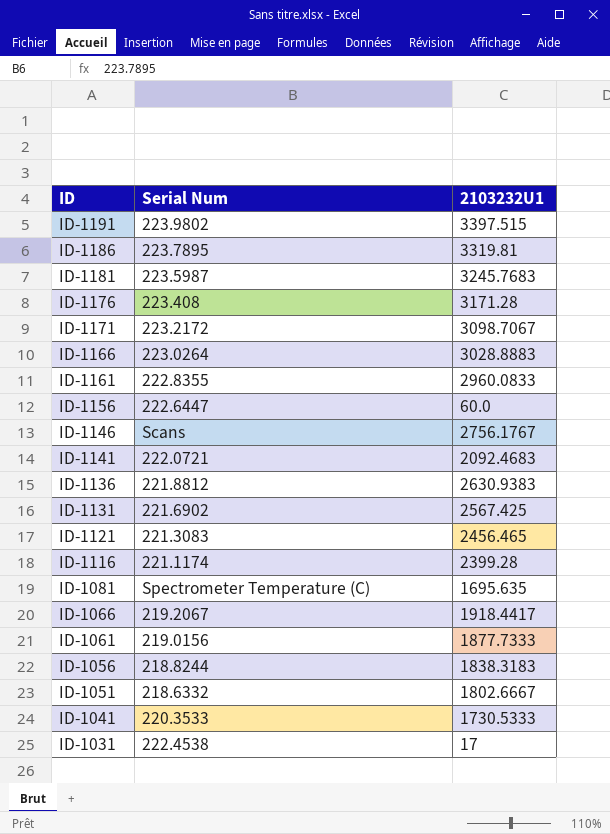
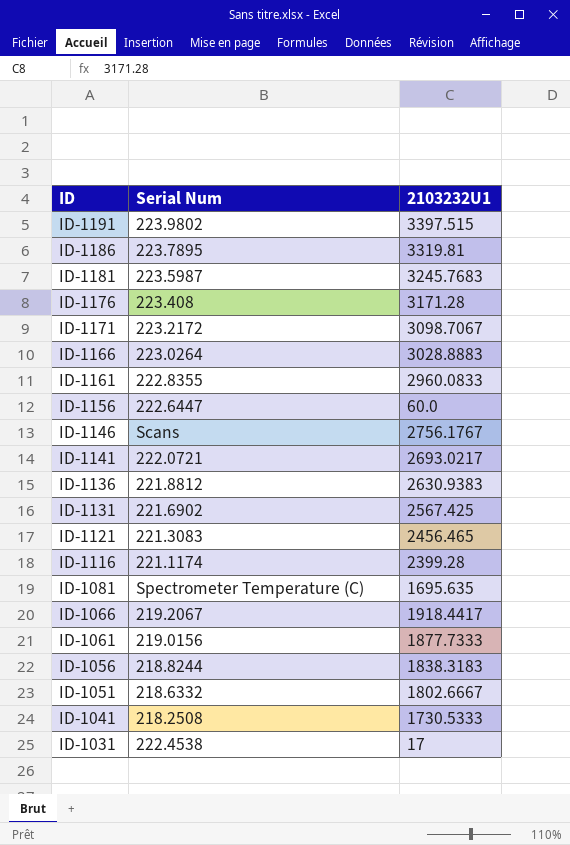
ID-1141 | 2103232U1: 2092.4683 -> 2693.0217
ID-1041 | Serial Num: 220.3533 -> 218.2508

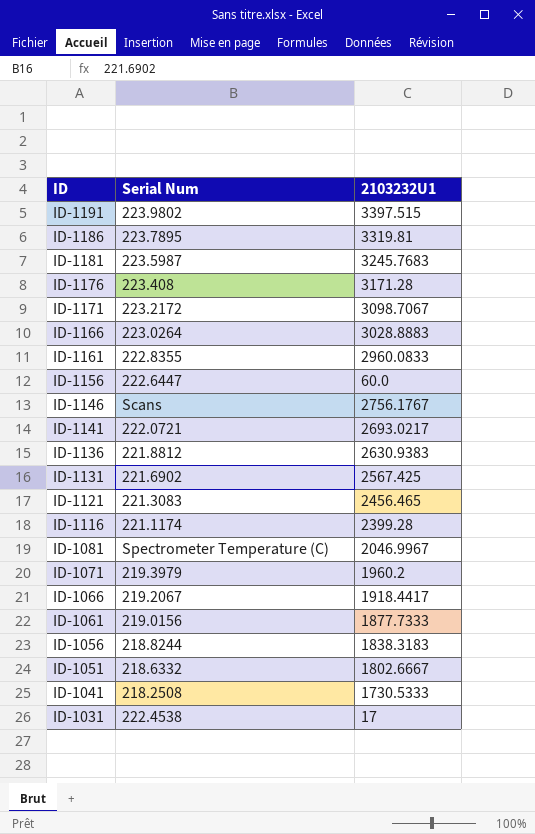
ID-1081 | 2103232U1: 1695.635 -> 2046.9967
row ID-1071: none -> 219.3979 | 1960.2

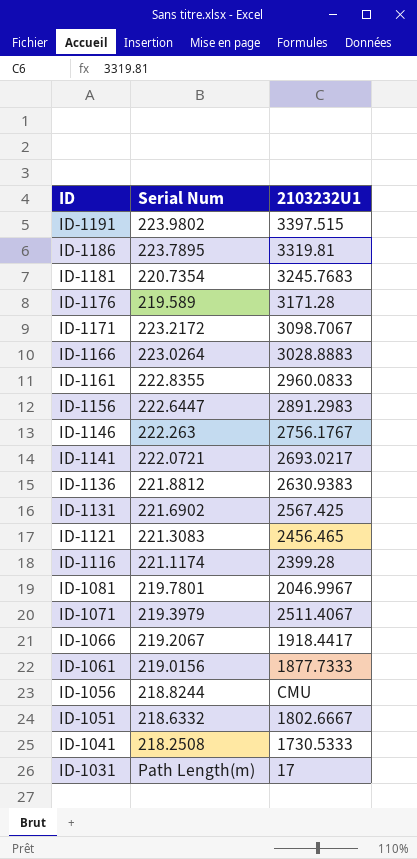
ID-1181 | Serial Num: 223.5987 -> 220.7354
ID-1176 | Serial Num: 223.408 -> 219.589
ID-1156 | 2103232U1: 60.0 -> 2891.2983
ID-1146 | Serial Num: Scans -> 222.263
ID-1081 | Serial Num: Spectrometer Temperature (C) -> 219.7801
ID-1071 | 2103232U1: 1960.2 -> 2511.4067
ID-1056 | 2103232U1: 1838.3183 -> CMU
ID-1031 | Serial Num: 222.4538 -> Path Length(m)

